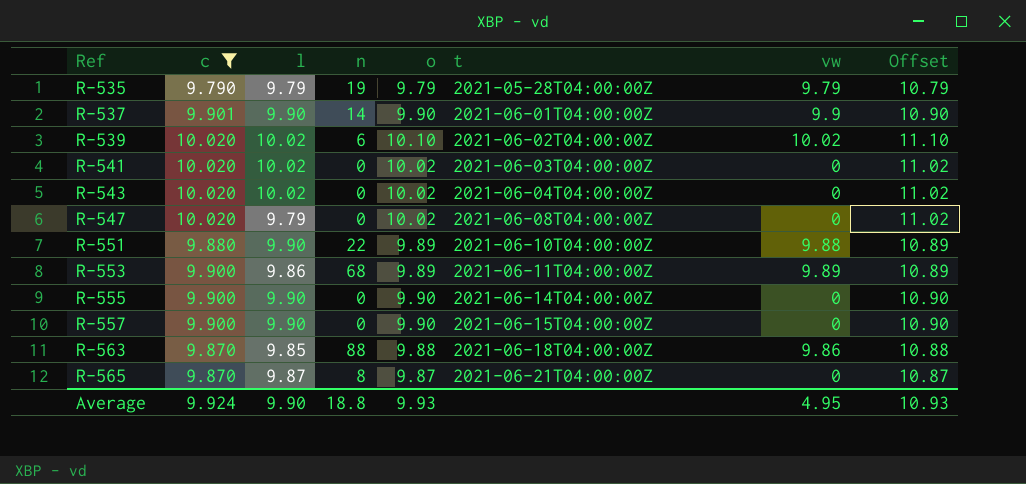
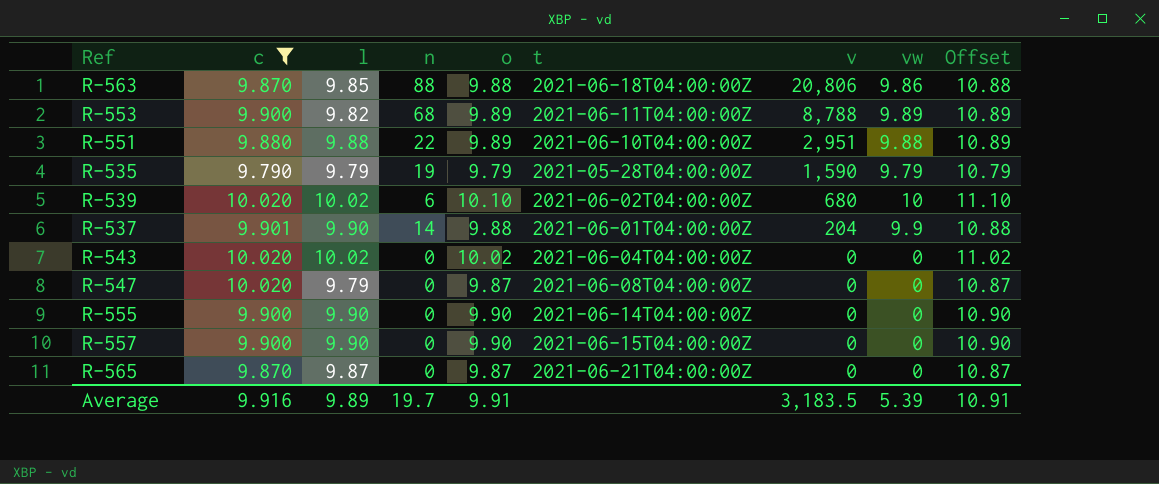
row order: Ref ascending -> v descending
column v | position: none -> 7
row R-541: 10.020 | 10.02 | 0 | 10.02 | 2021-06-03T04:00:00Z | 0 | 11.02 -> none
R-553 | l: 9.86 -> 9.82
R-551 | l: 9.90 -> 9.88
R-539 | vw: 10.02 -> 10
R-537 | o: 9.90 -> 9.88
R-537 | Offset: 10.90 -> 10.88
R-547 | o: 10.02 -> 9.87
R-547 | Offset: 11.02 -> 10.87
R-565 | n: 8 -> 0
Average | c: 9.924 -> 9.916
Average | l: 9.90 -> 9.89
Average | n: 18.8 -> 19.7
Average | o: 9.93 -> 9.91
Average | vw: 4.95 -> 5.39
Average | Offset: 10.93 -> 10.91

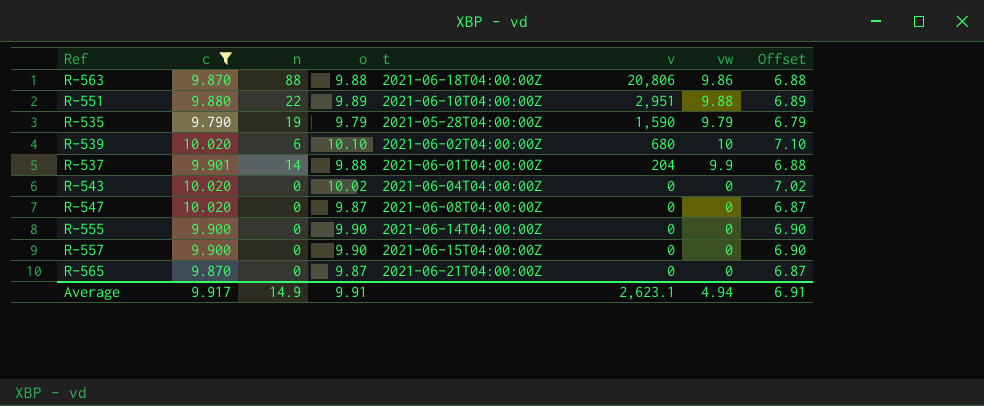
column l | position: 3 -> none
column Offset | formula: [o] + 1 -> [o] - 3
row R-553: 9.900 | 9.82 | 68 | 9.89 | 2021-06-11T04:00:00Z | 8,788 | 9.89 | 10.89 -> none
Average | c: 9.916 -> 9.917
Average | n: 19.7 -> 14.9
Average | v: 3,183.5 -> 2,623.1
Average | vw: 5.39 -> 4.94
Average | Offset: 10.91 -> 6.91

